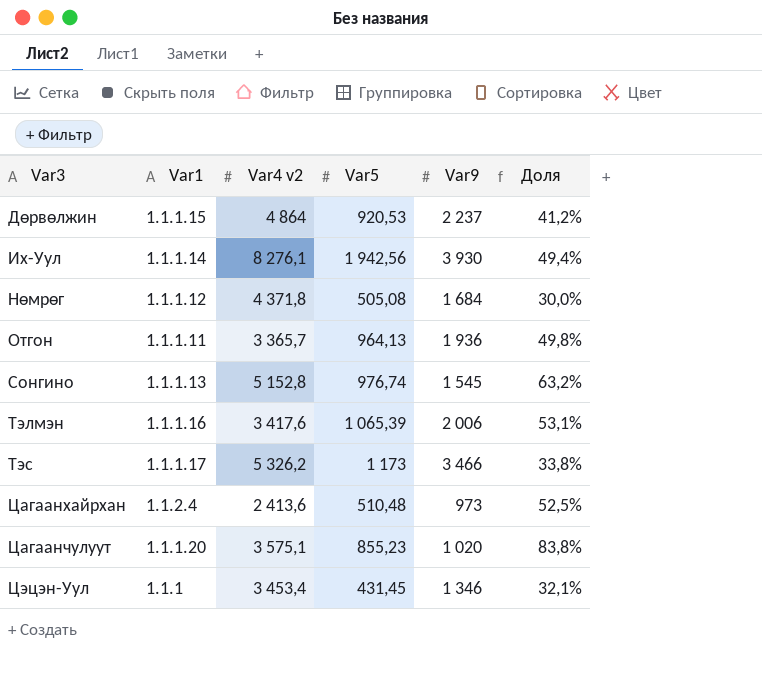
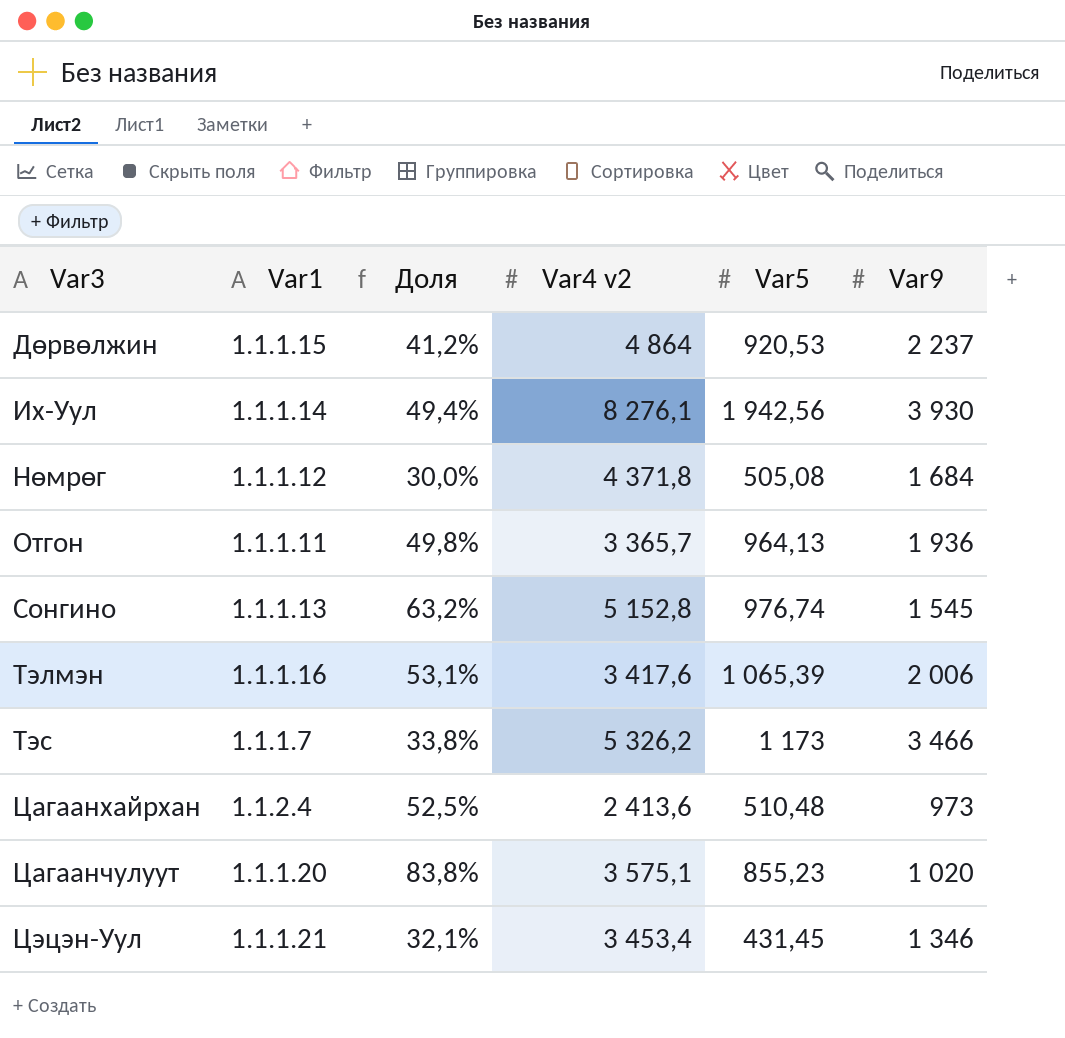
column Доля | position: 6 -> 3
Тэс | Var1: 1.1.1.17 -> 1.1.1.7
Цэцэн-Уул | Var1: 1.1.1 -> 1.1.1.21

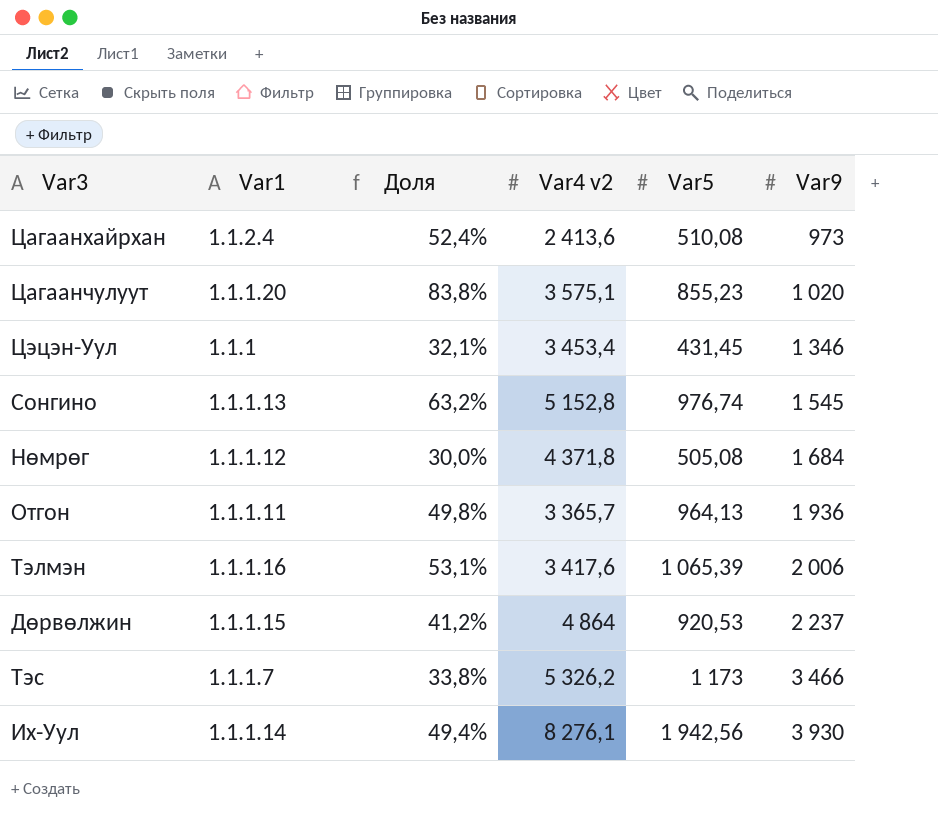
row order: Var3 ascending -> Var9 ascending
Цагаанхайрхан | Доля: 52,5% -> 52,4%
Цагаанхайрхан | Var5: 510,48 -> 510,08
Цэцэн-Уул | Var1: 1.1.1.21 -> 1.1.1

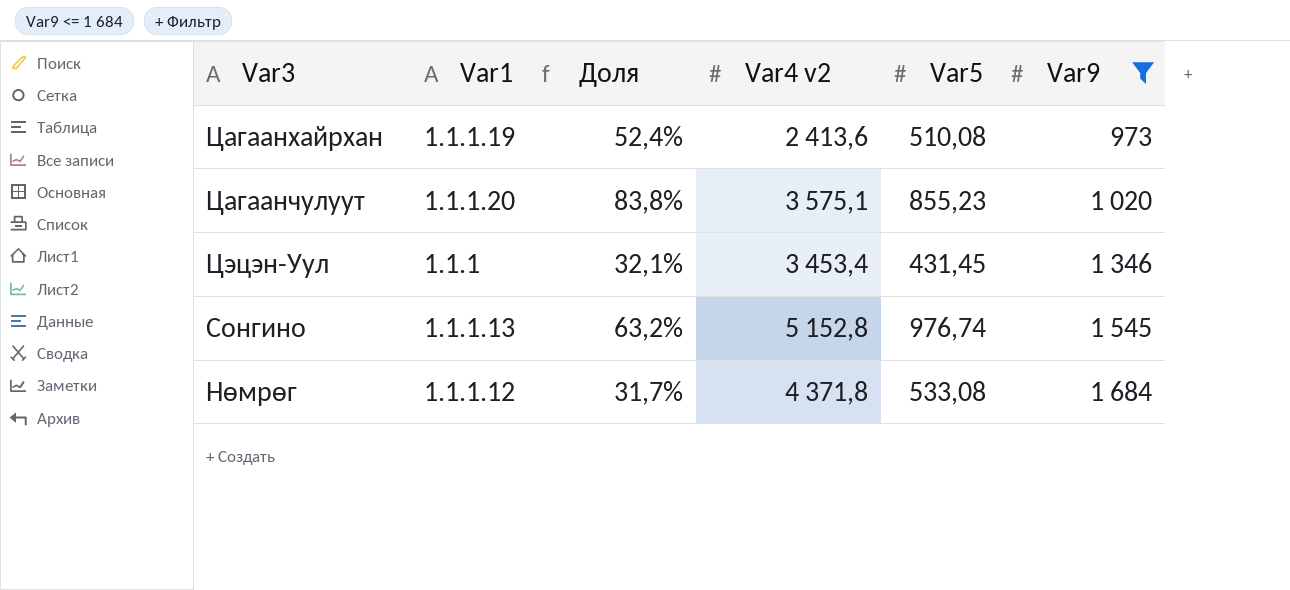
filter: none -> Var9 <= 1 684
Цагаанхайрхан | Var1: 1.1.2.4 -> 1.1.1.19
Нөмрөг | Доля: 30,0% -> 31,7%
Нөмрөг | Var5: 505,08 -> 533,08

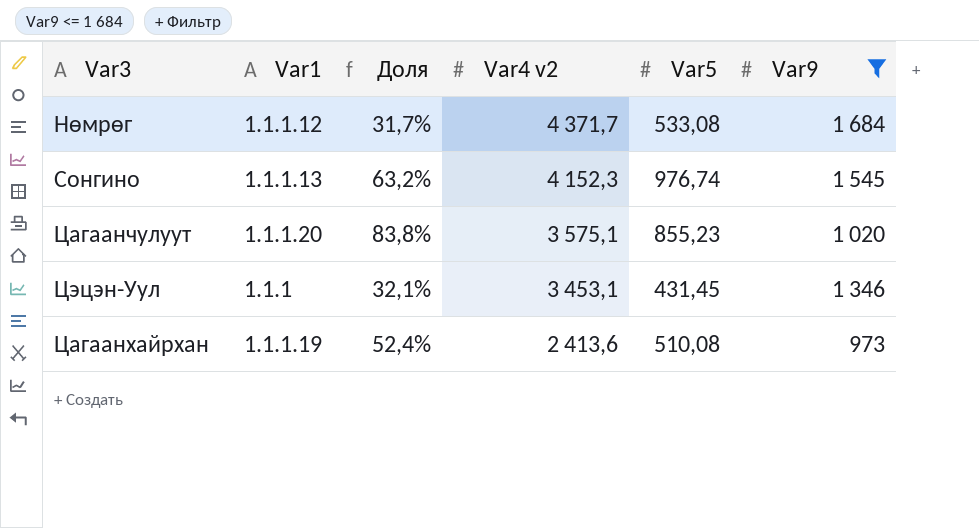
row order: Var9 ascending -> Var4 v2 descending
Нөмрөг | Var4 v2: 4 371,8 -> 4 371,7
Сонгино | Var4 v2: 5 152,8 -> 4 152,3
Цэцэн-Уул | Var4 v2: 3 453,4 -> 3 453,1

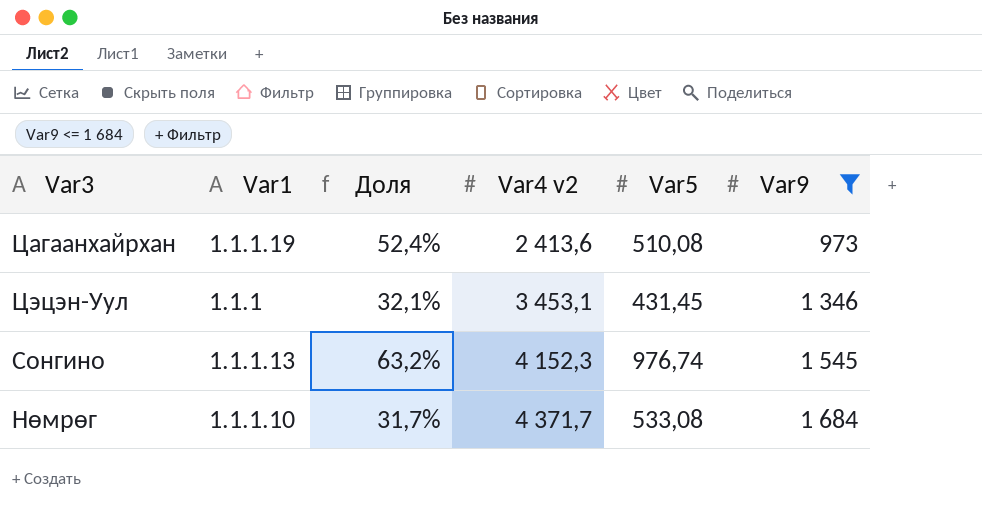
row order: Var4 v2 descending -> Var4 v2 ascending
row Цагаанчулуут: 1.1.1.20 | 83,8% | 3 575,1 | 855,23 | 1 020 -> none
Нөмрөг | Var1: 1.1.1.12 -> 1.1.1.10

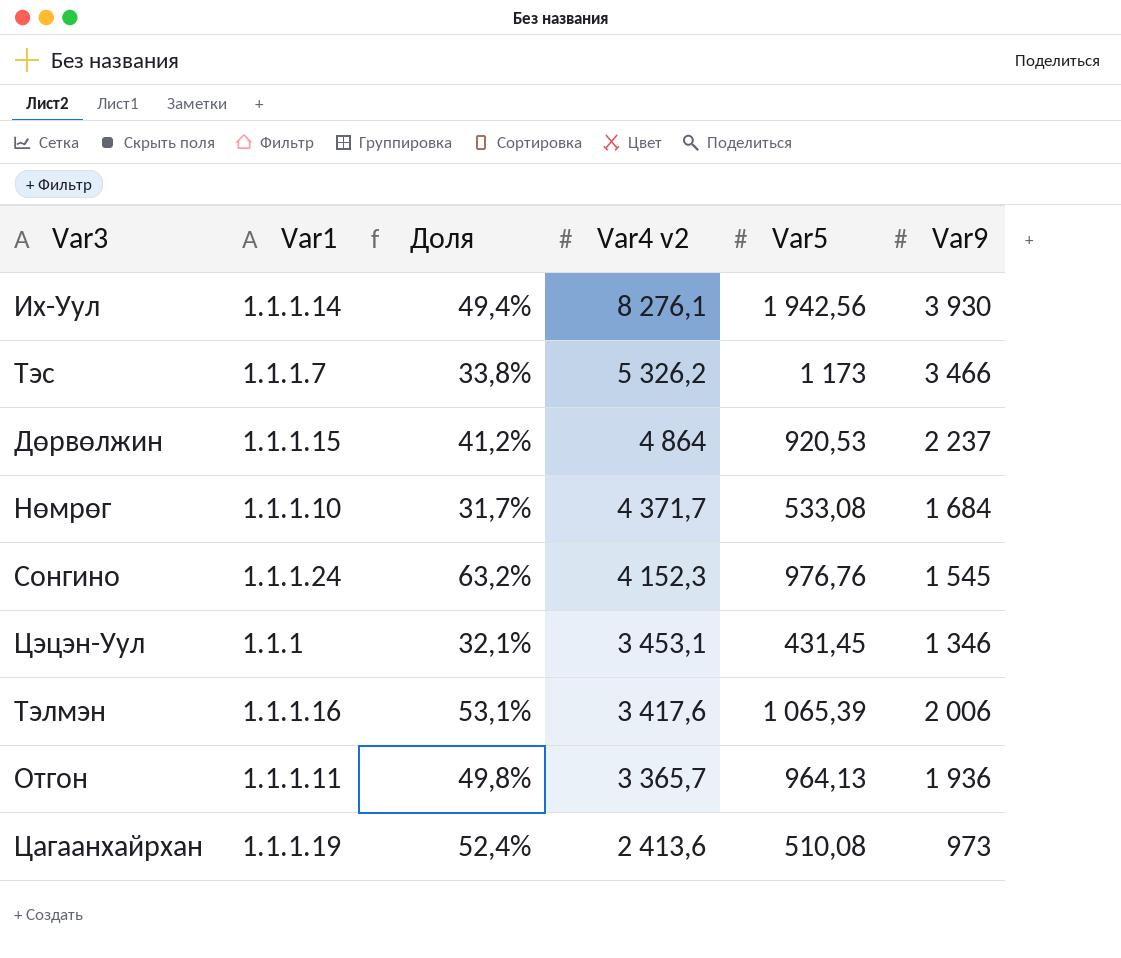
filter: Var9 <= 1 684 -> none
row order: Var4 v2 ascending -> Var4 v2 descending
Сонгино | Var1: 1.1.1.13 -> 1.1.1.24
Сонгино | Var5: 976,74 -> 976,76

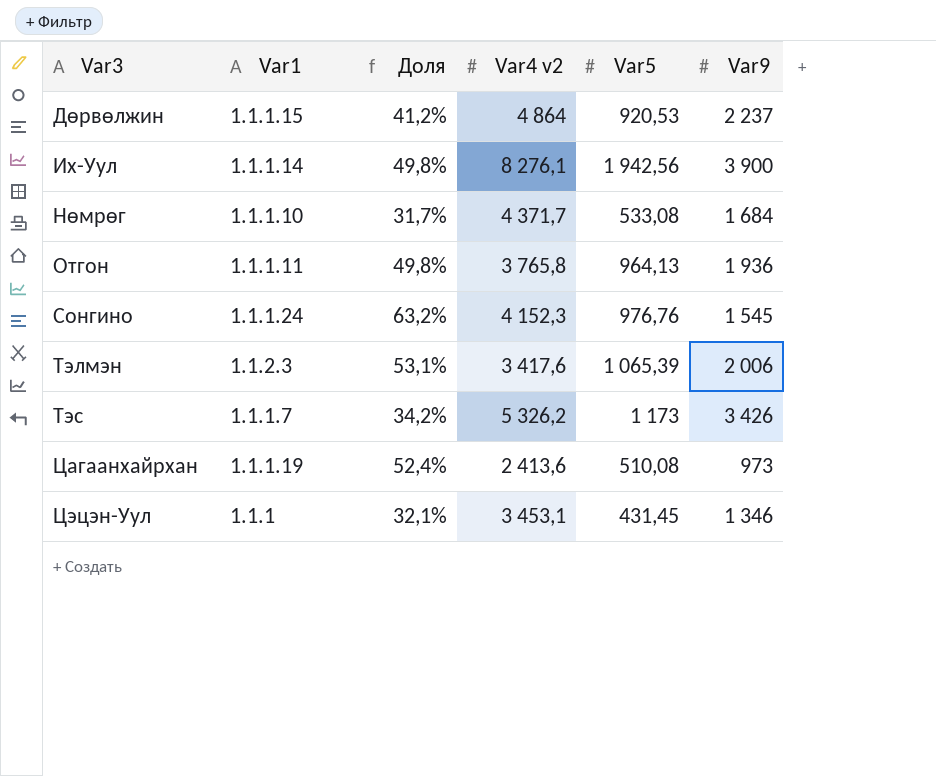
row order: Var4 v2 descending -> Var3 ascending
Их-Уул | Доля: 49,4% -> 49,8%
Их-Уул | Var9: 3 930 -> 3 900
Отгон | Var4 v2: 3 365,7 -> 3 765,8
Тэлмэн | Var1: 1.1.1.16 -> 1.1.2.3
Тэс | Доля: 33,8% -> 34,2%
Тэс | Var9: 3 466 -> 3 426

